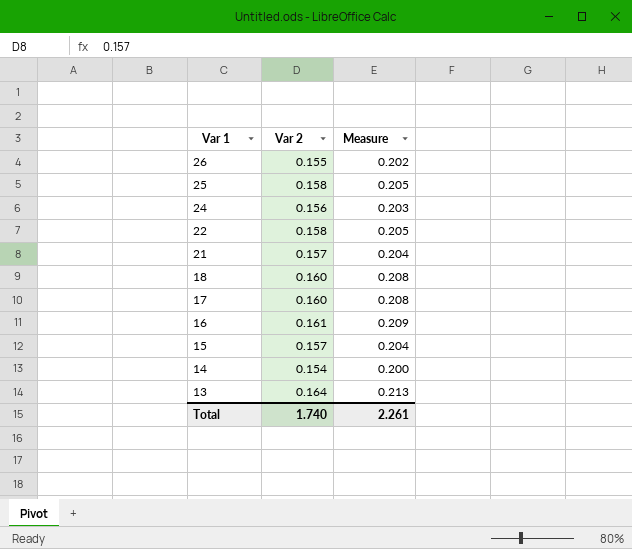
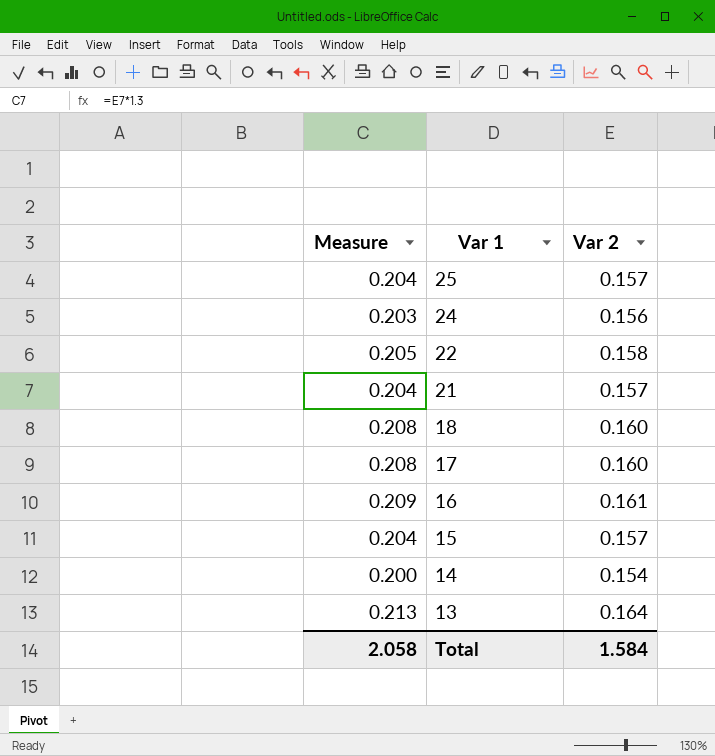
column Measure | position: 3 -> 1
row 26: 0.155 | 0.202 -> none
25 | Measure: 0.205 -> 0.204
25 | Var 2: 0.158 -> 0.157
Total | Measure: 2.261 -> 2.058
Total | Var 2: 1.740 -> 1.584

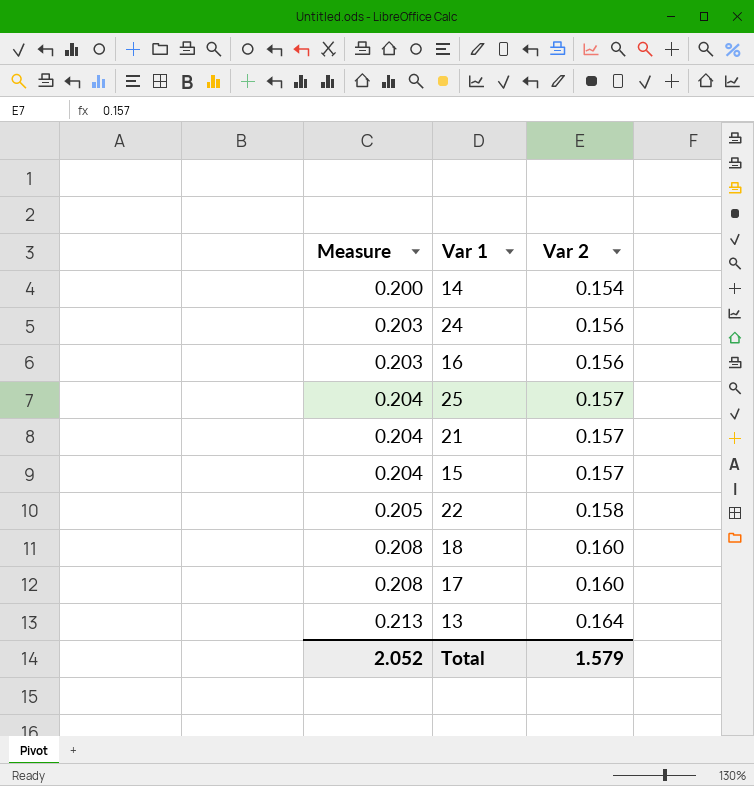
row order: Var 1 descending -> Measure ascending
16 | Measure: 0.209 -> 0.203
16 | Var 2: 0.161 -> 0.156
Total | Measure: 2.058 -> 2.052
Total | Var 2: 1.584 -> 1.579

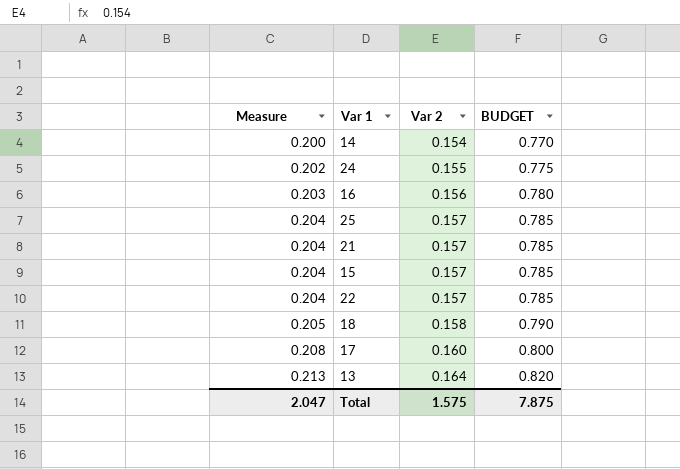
column BUDGET | formula: none -> [Var 2] * 5
24 | Measure: 0.203 -> 0.202
24 | Var 2: 0.156 -> 0.155
22 | Measure: 0.205 -> 0.204
22 | Var 2: 0.158 -> 0.157
18 | Measure: 0.208 -> 0.205
18 | Var 2: 0.160 -> 0.158
Total | Measure: 2.052 -> 2.047
Total | Var 2: 1.579 -> 1.575

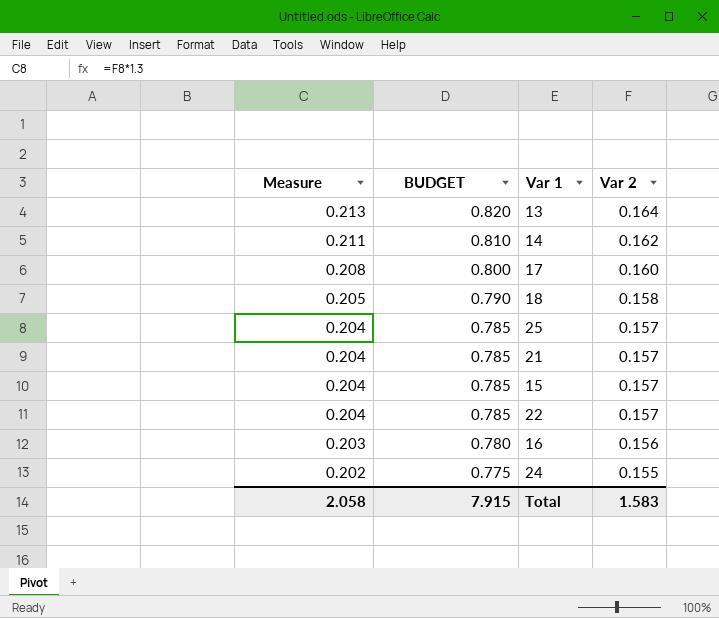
row order: Measure ascending -> Measure descending
column BUDGET | position: 4 -> 2
14 | Measure: 0.200 -> 0.211
14 | BUDGET: 0.770 -> 0.810
14 | Var 2: 0.154 -> 0.162
Total | Measure: 2.047 -> 2.058
Total | BUDGET: 7.875 -> 7.915
Total | Var 2: 1.575 -> 1.583

